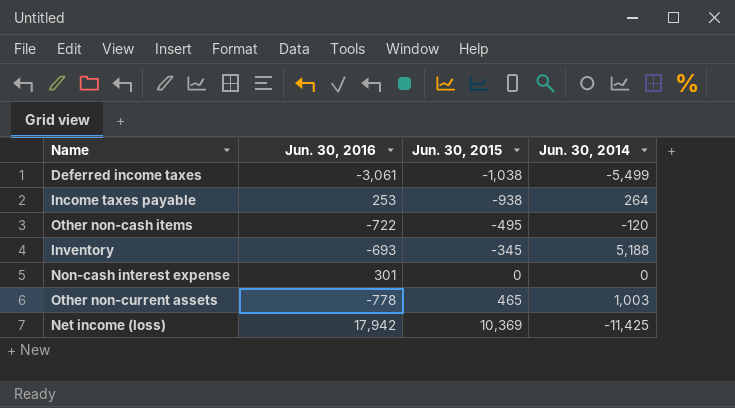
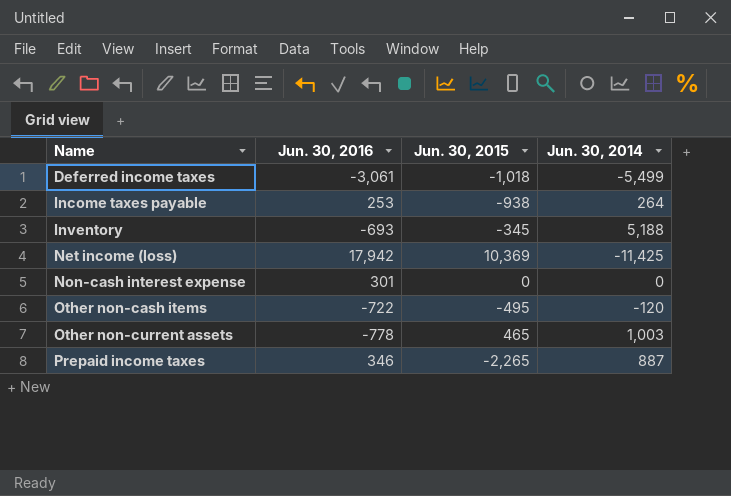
row order: Jun. 30, 2015 ascending -> Name ascending
Deferred income taxes | Jun. 30, 2015: -1,038 -> -1,018
row Prepaid income taxes: none -> 346 | -2,265 | 887

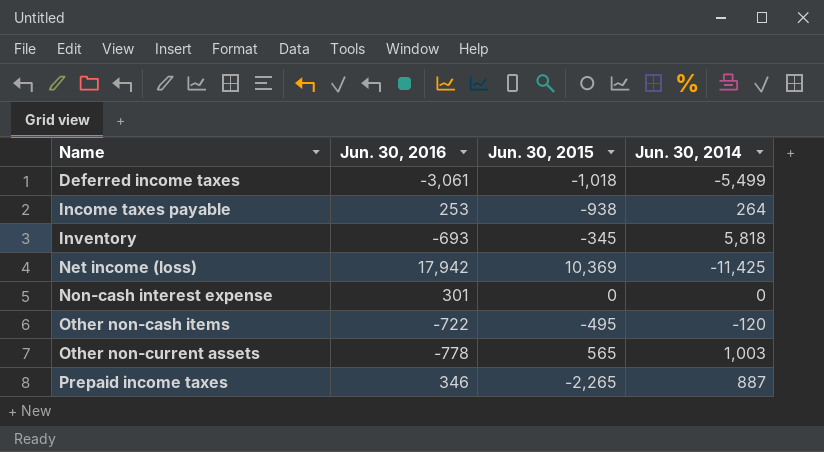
Inventory | Jun. 30, 2014: 5,188 -> 5,818
Other non-current assets | Jun. 30, 2015: 465 -> 565

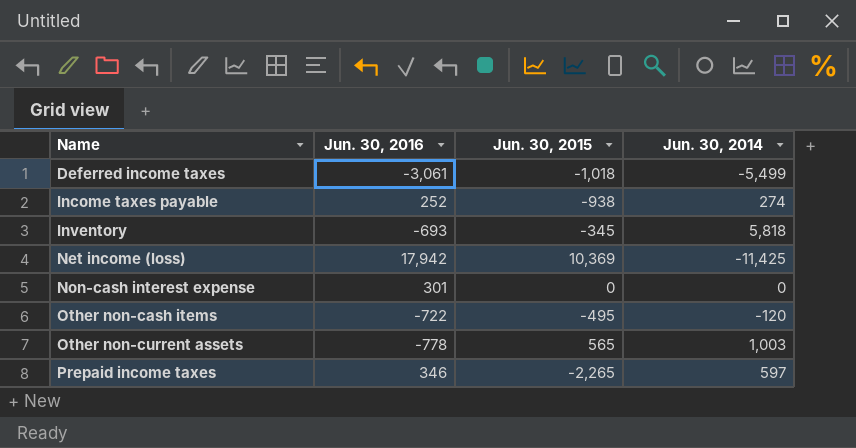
Income taxes payable | Jun. 30, 2016: 253 -> 252
Income taxes payable | Jun. 30, 2014: 264 -> 274
Prepaid income taxes | Jun. 30, 2014: 887 -> 597

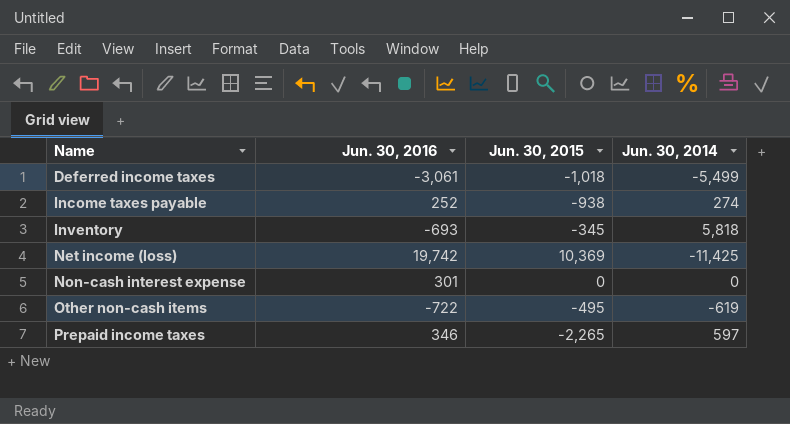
row Other non-current assets: -778 | 565 | 1,003 -> none
Net income (loss) | Jun. 30, 2016: 17,942 -> 19,742
Other non-cash items | Jun. 30, 2014: -120 -> -619

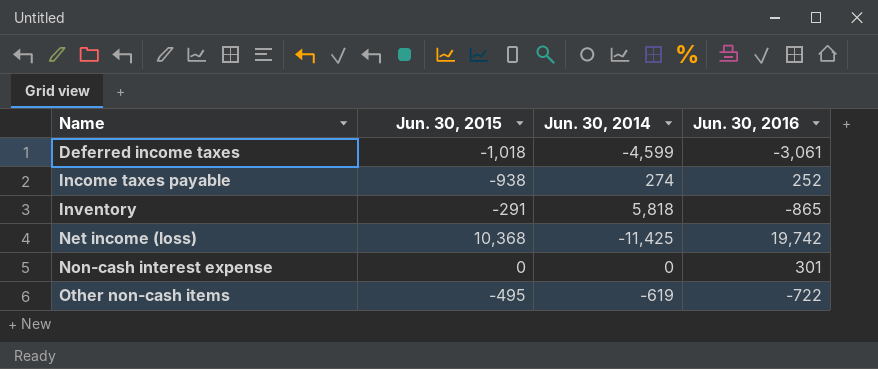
column Jun. 30, 2016 | position: 2 -> 4
row Prepaid income taxes: 346 | -2,265 | 597 -> none
Deferred income taxes | Jun. 30, 2014: -5,499 -> -4,599
Inventory | Jun. 30, 2015: -345 -> -291
Inventory | Jun. 30, 2016: -693 -> -865
Net income (loss) | Jun. 30, 2015: 10,369 -> 10,368

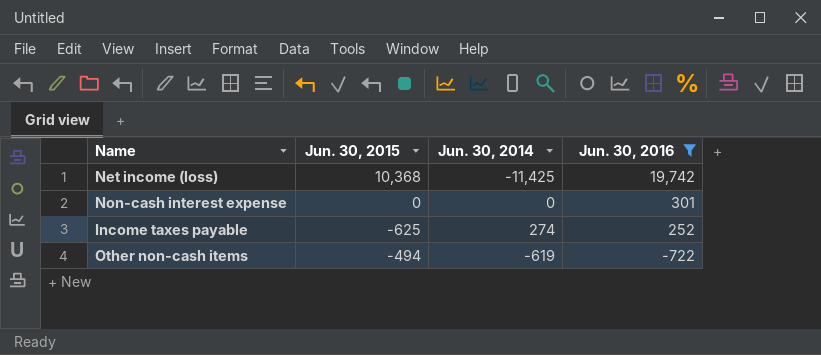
filter: none -> Jun. 30, 2016 >= -722
row order: Name ascending -> Jun. 30, 2016 descending
Income taxes payable | Jun. 30, 2015: -938 -> -625
Other non-cash items | Jun. 30, 2015: -495 -> -494

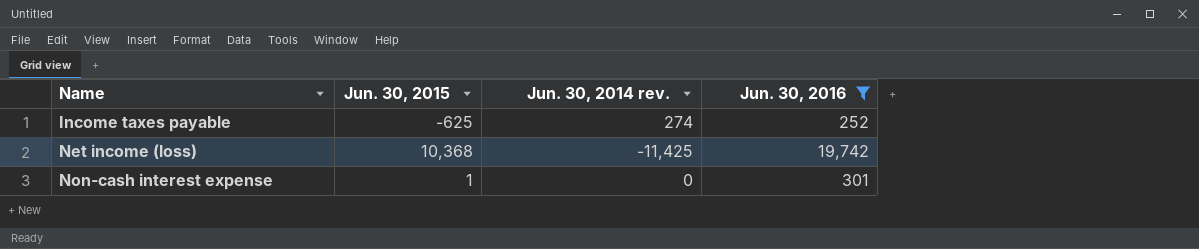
row order: Jun. 30, 2016 descending -> Name ascending
column name: Jun. 30, 2014 -> Jun. 30, 2014 rev.
row Other non-cash items: -494 | -619 | -722 -> none
Non-cash interest expense | Jun. 30, 2015: 0 -> 1

